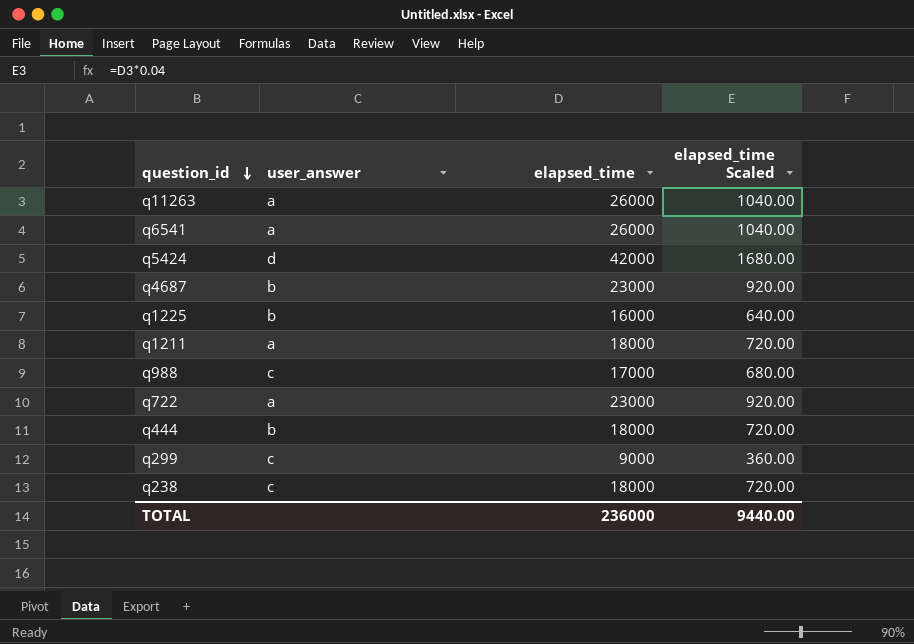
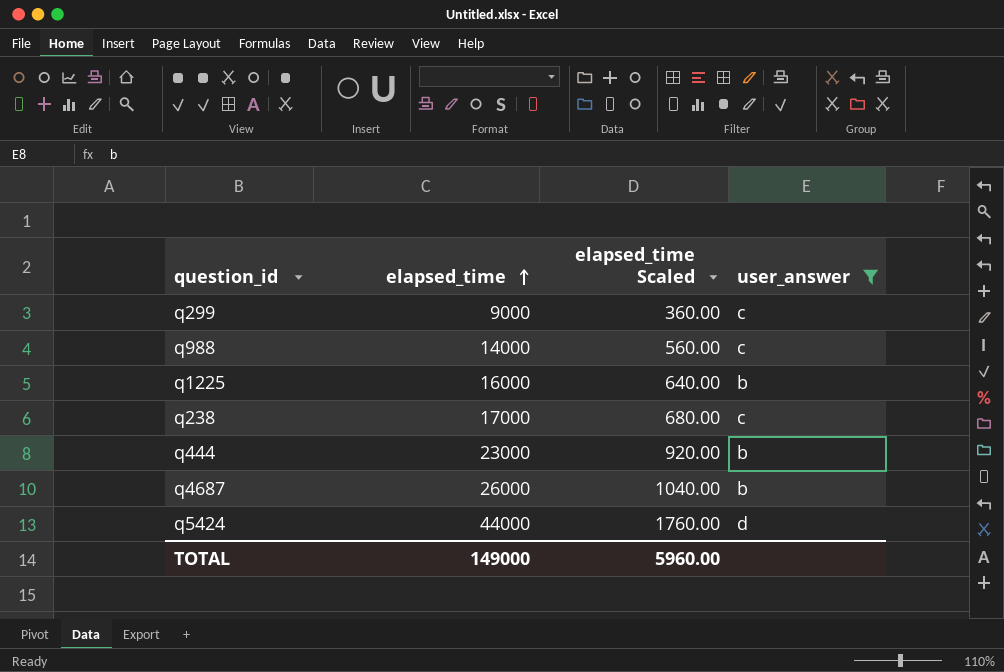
filter: none -> user_answer != a
row order: question_id descending -> elapsed_time ascending
column user_answer | position: 2 -> 4
q988 | elapsed_time: 17000 -> 14000
q988 | elapsed_time Scaled: 680.00 -> 560.00
q238 | elapsed_time: 18000 -> 17000
q238 | elapsed_time Scaled: 720.00 -> 680.00
q444 | elapsed_time: 18000 -> 23000
q444 | elapsed_time Scaled: 720.00 -> 920.00
q4687 | elapsed_time: 23000 -> 26000
q4687 | elapsed_time Scaled: 920.00 -> 1040.00
q5424 | elapsed_time: 42000 -> 44000
q5424 | elapsed_time Scaled: 1680.00 -> 1760.00
TOTAL | elapsed_time: 236000 -> 149000
TOTAL | elapsed_time Scaled: 9440.00 -> 5960.00

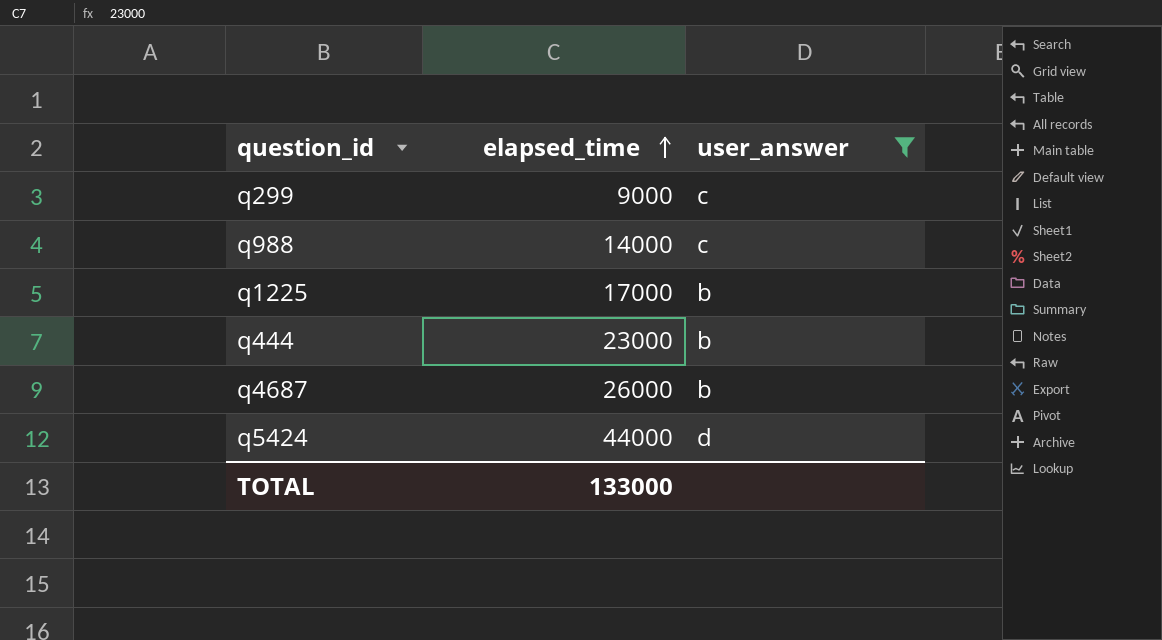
column elapsed_time Scaled | formula: [elapsed_time] * 0.04 -> none
row q238: 17000 | 680.00 | c -> none
q1225 | elapsed_time: 16000 -> 17000
TOTAL | elapsed_time: 149000 -> 133000

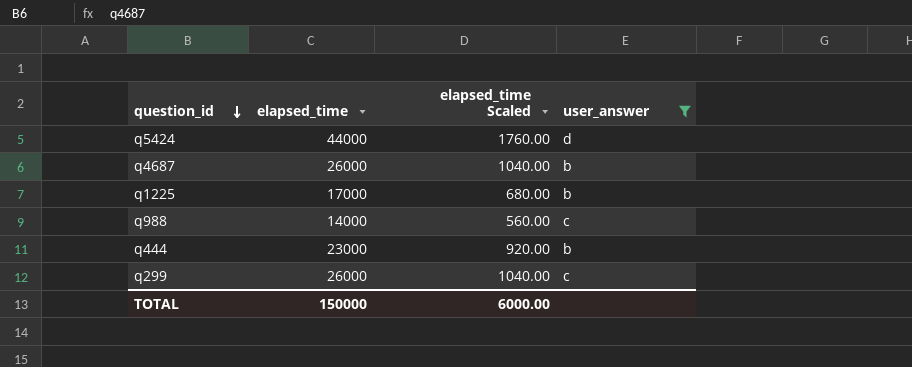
row order: elapsed_time ascending -> question_id descending
column elapsed_time Scaled | formula: none -> [elapsed_time] * 0.04
q299 | elapsed_time: 9000 -> 26000
TOTAL | elapsed_time: 133000 -> 150000

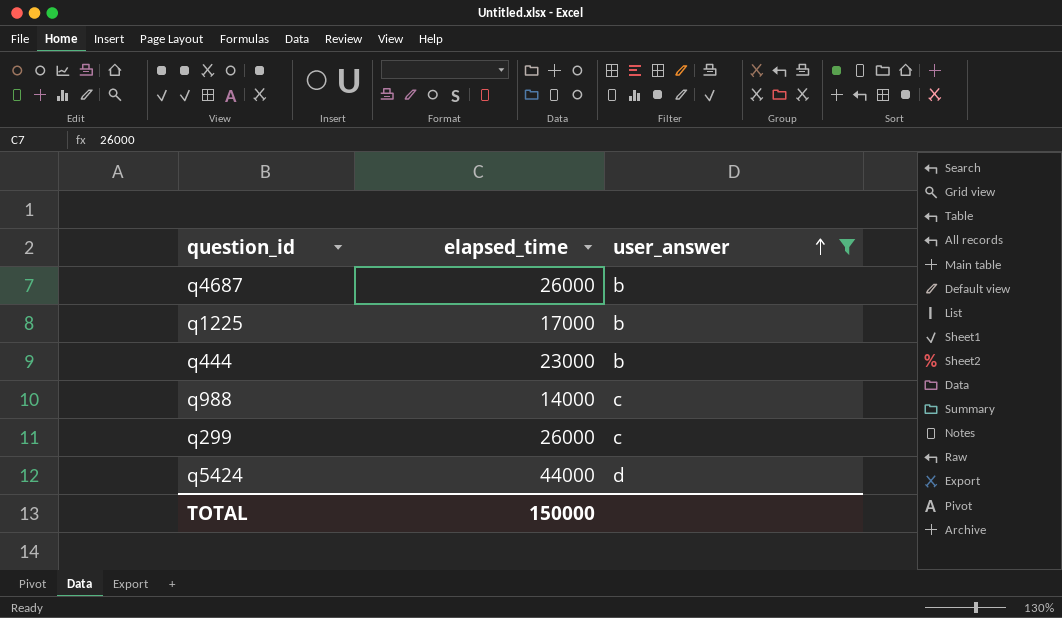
row order: question_id descending -> user_answer ascending
column elapsed_time Scaled | formula: [elapsed_time] * 0.04 -> none

